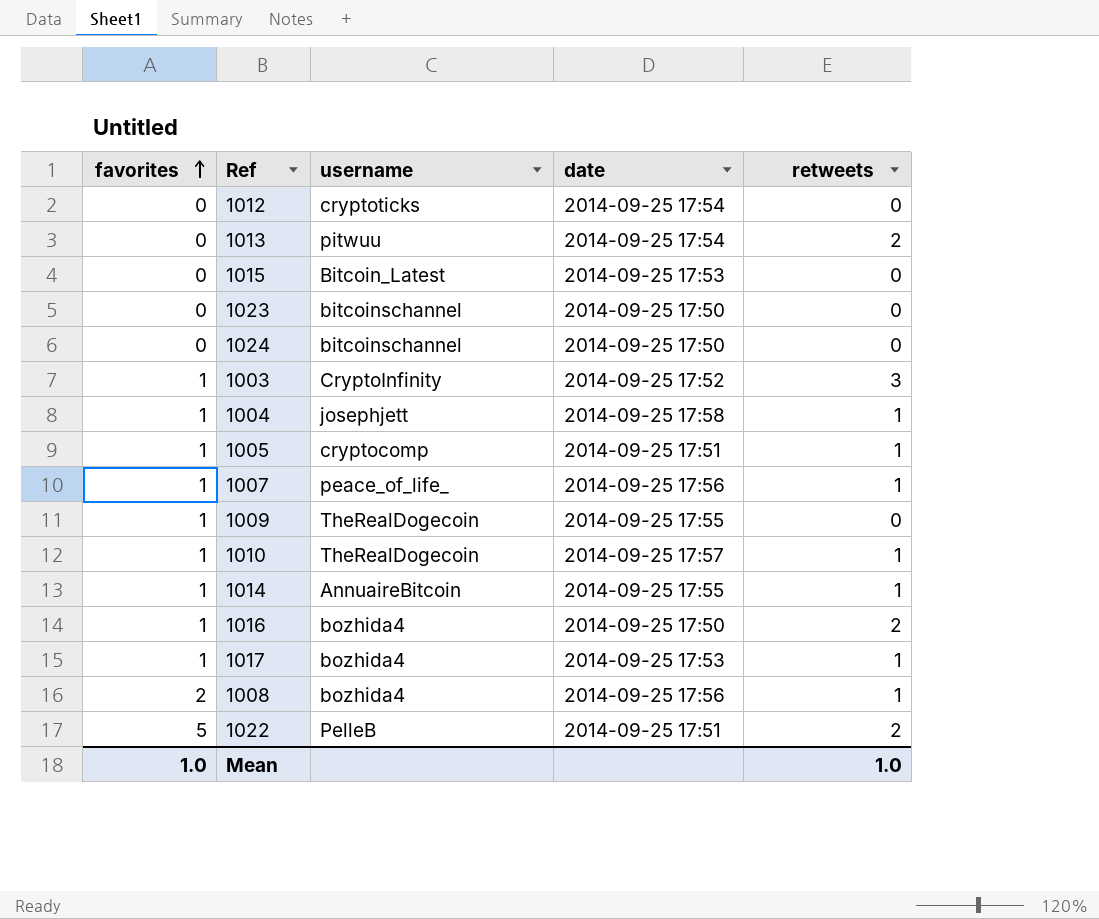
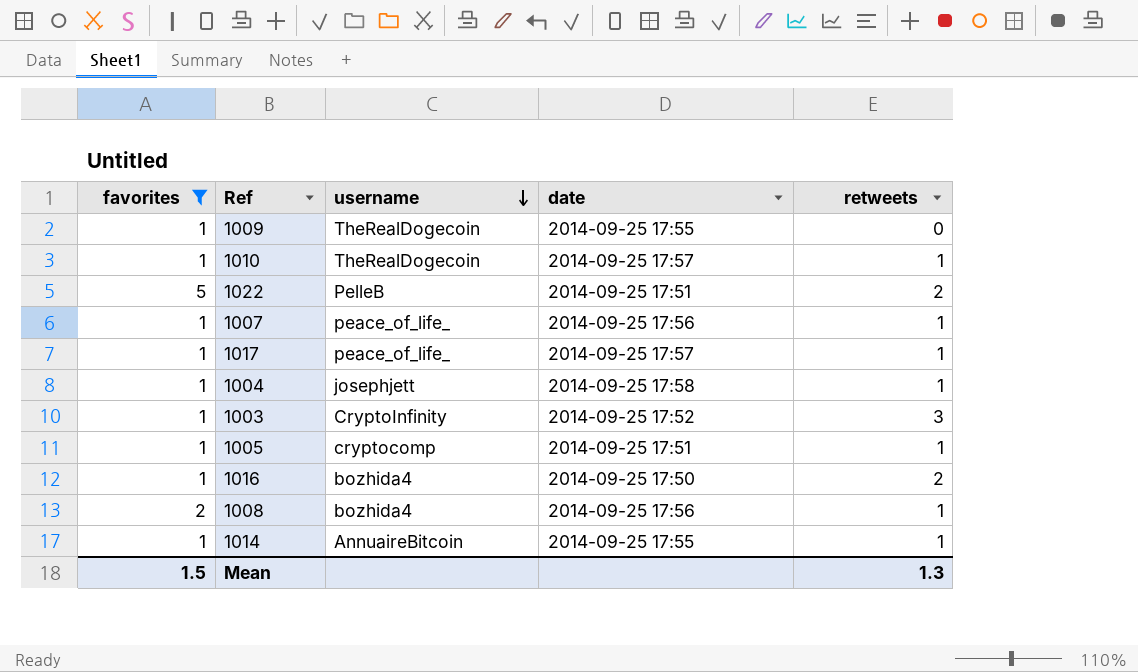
filter: none -> favorites != 0
row order: favorites ascending -> username descending
1017 | username: bozhida4 -> peace_of_life_
1017 | date: 2014-09-25 17:53 -> 2014-09-25 17:57
Mean | favorites: 1.0 -> 1.5
Mean | retweets: 1.0 -> 1.3

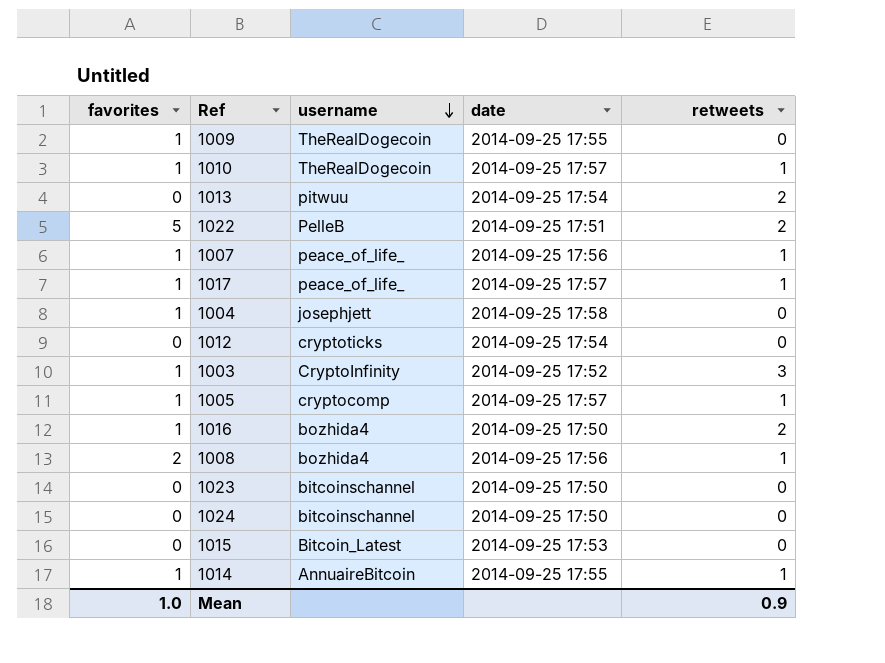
filter: favorites != 0 -> none
1004 | retweets: 1 -> 0
1005 | date: 2014-09-25 17:51 -> 2014-09-25 17:57
Mean | favorites: 1.5 -> 1.0
Mean | retweets: 1.3 -> 0.9

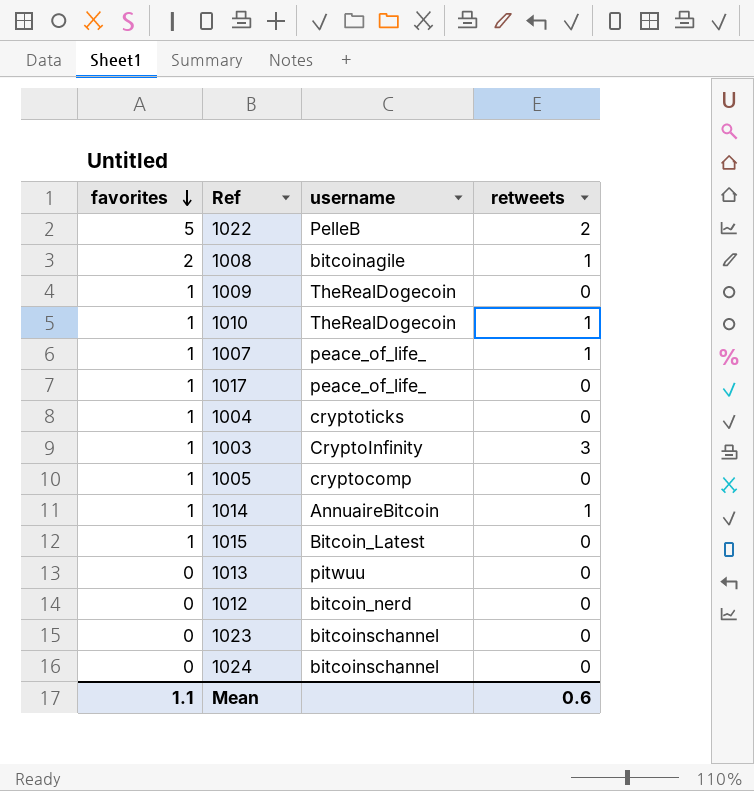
row order: username descending -> favorites descending
column date | position: 4 -> none
row 1016: 1 | bozhida4 | 2014-09-25 17:50 | 2 -> none
1008 | username: bozhida4 -> bitcoinagile
1017 | retweets: 1 -> 0
1004 | username: josephjett -> cryptoticks
1005 | retweets: 1 -> 0
1015 | favorites: 0 -> 1
1013 | retweets: 2 -> 0
1012 | username: cryptoticks -> bitcoin_nerd
Mean | favorites: 1.0 -> 1.1
Mean | retweets: 0.9 -> 0.6

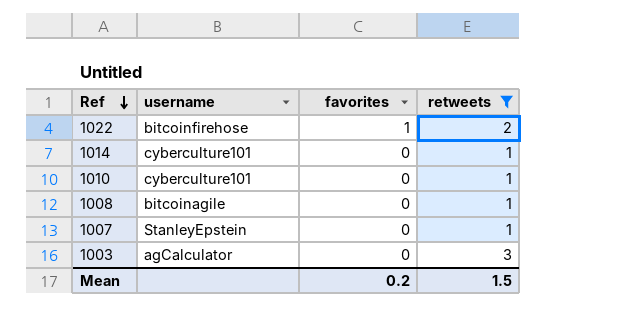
filter: none -> retweets != 0
row order: favorites descending -> Ref descending
column favorites | position: 1 -> 3
1022 | username: PelleB -> bitcoinfirehose
1022 | favorites: 5 -> 1
1014 | username: AnnuaireBitcoin -> cyberculture101
1014 | favorites: 1 -> 0
1010 | username: TheRealDogecoin -> cyberculture101
1010 | favorites: 1 -> 0
1008 | favorites: 2 -> 0
1007 | username: peace_of_life_ -> StanleyEpstein
1007 | favorites: 1 -> 0
1003 | username: CryptoInfinity -> agCalculator
1003 | favorites: 1 -> 0
Mean | favorites: 1.1 -> 0.2
Mean | retweets: 0.6 -> 1.5

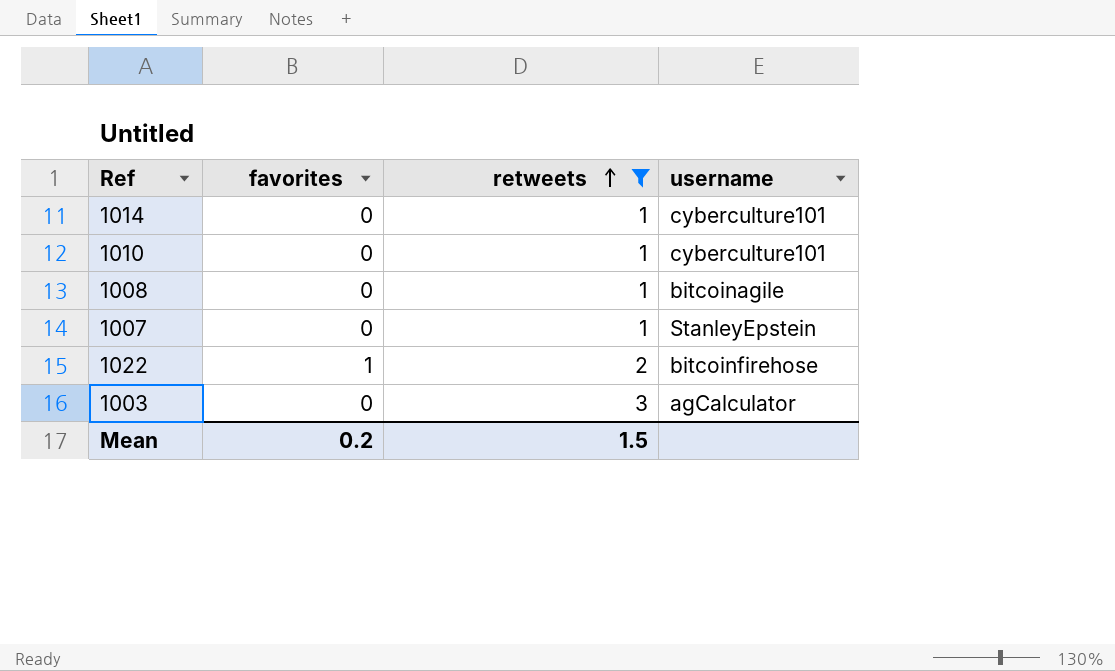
row order: Ref descending -> retweets ascending
column username | position: 2 -> 4

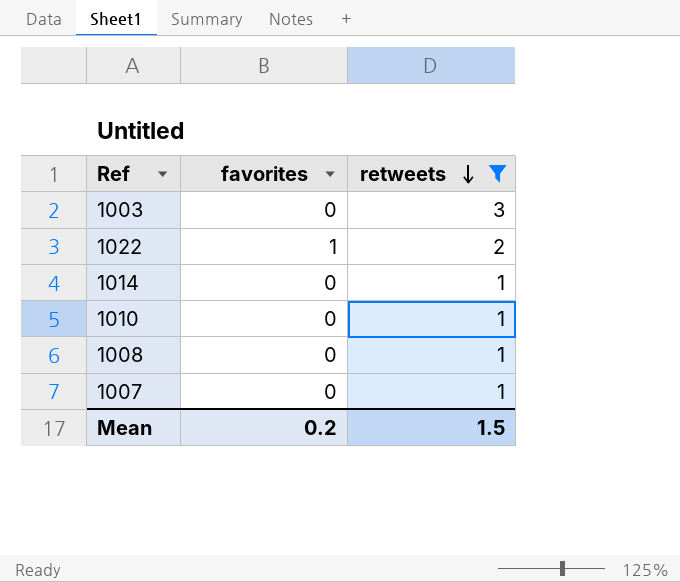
row order: retweets ascending -> retweets descending
column username | position: 4 -> none

